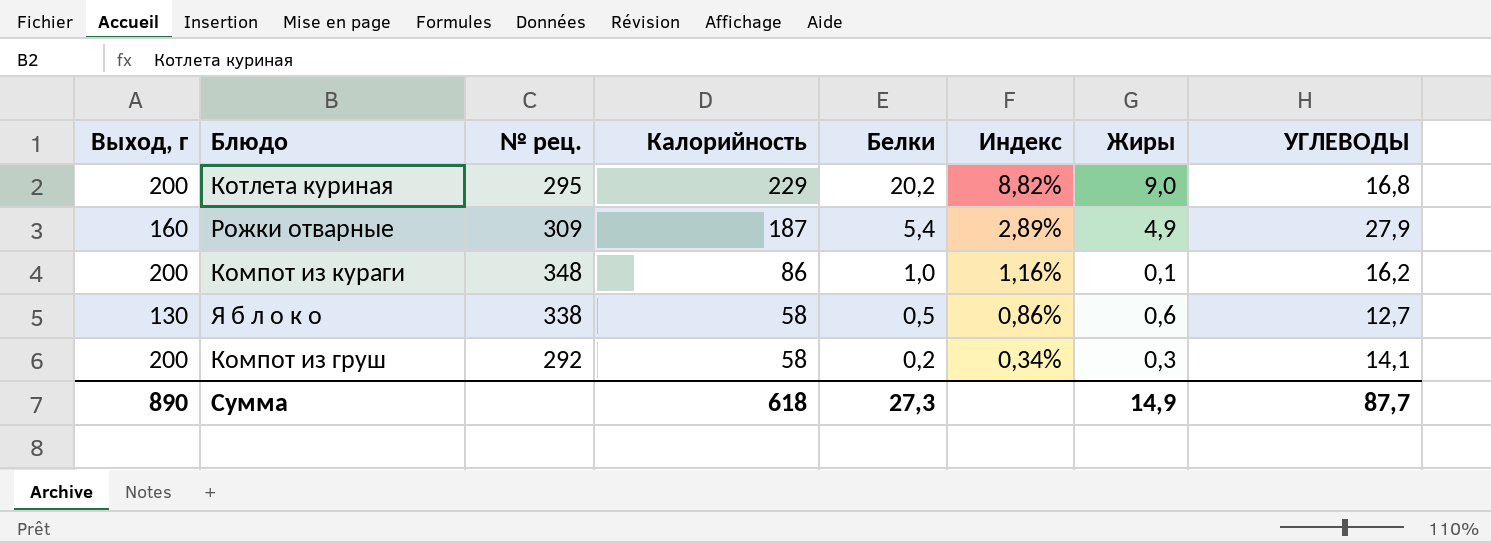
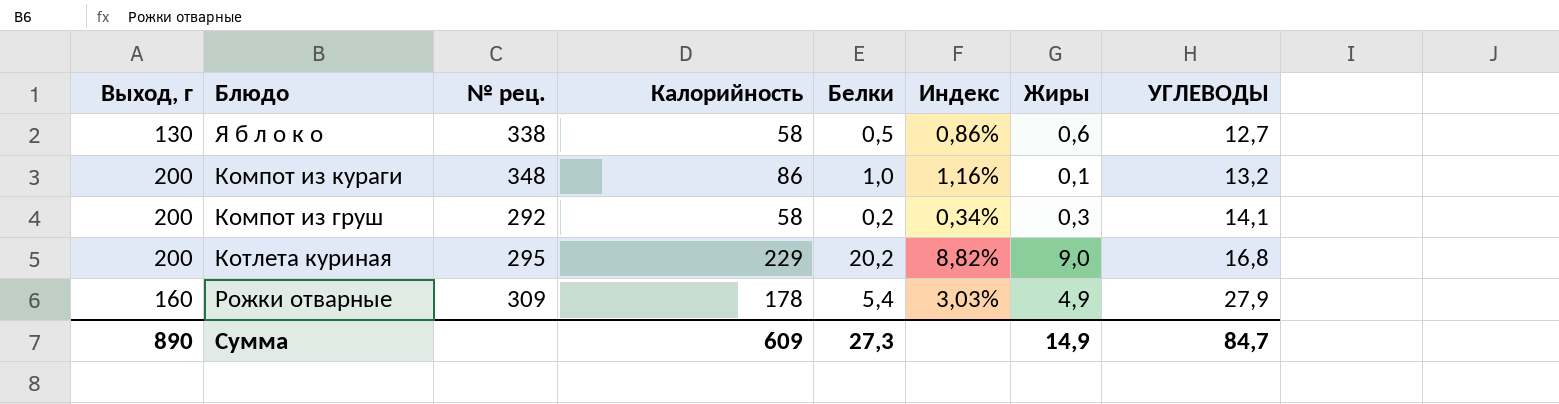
row order: Калорийность descending -> УГЛЕВОДЫ ascending
Компот из кураги | УГЛЕВОДЫ: 16,2 -> 13,2
Рожки отварные | Калорийность: 187 -> 178
Рожки отварные | Индекс: 2,89% -> 3,03%
Сумма | Калорийность: 618 -> 609
Сумма | УГЛЕВОДЫ: 87,7 -> 84,7

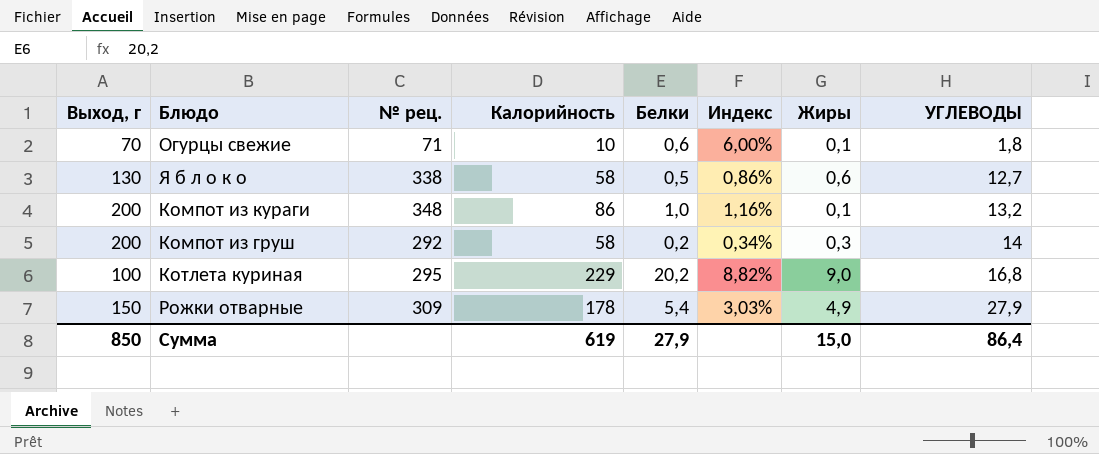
row Огурцы свежие: none -> 70 | 71 | 10 | 0,6 | 6,00% | 0,1 | 1,8
Компот из груш | УГЛЕВОДЫ: 14,1 -> 14
Котлета куриная | Выход, г: 200 -> 100
Рожки отварные | Выход, г: 160 -> 150
Сумма | Выход, г: 890 -> 850
Сумма | Калорийность: 609 -> 619
Сумма | Белки: 27,3 -> 27,9
Сумма | Жиры: 14,9 -> 15,0
Сумма | УГЛЕВОДЫ: 84,7 -> 86,4

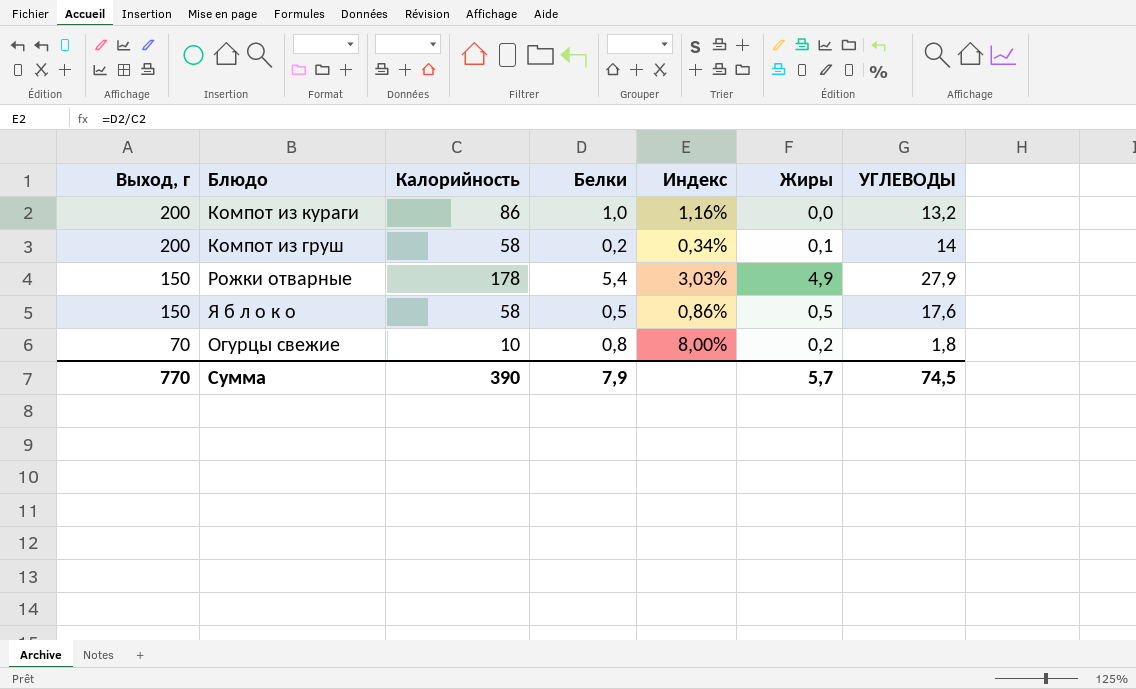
row order: УГЛЕВОДЫ ascending -> Выход, г descending
column № рец. | position: 3 -> none
row Котлета куриная: 100 | 295 | 229 | 20,2 | 8,82% | 9,0 | 16,8 -> none
Компот из кураги | Жиры: 0,1 -> 0,0
Компот из груш | Жиры: 0,3 -> 0,1
Я б л о к о | Выход, г: 130 -> 150
Я б л о к о | Жиры: 0,6 -> 0,5
Я б л о к о | УГЛЕВОДЫ: 12,7 -> 17,6
Огурцы свежие | Белки: 0,6 -> 0,8
Огурцы свежие | Индекс: 6,00% -> 8,00%
Огурцы свежие | Жиры: 0,1 -> 0,2
Сумма | Выход, г: 850 -> 770
Сумма | Калорийность: 619 -> 390
Сумма | Белки: 27,9 -> 7,9
Сумма | Жиры: 15,0 -> 5,7
Сумма | УГЛЕВОДЫ: 86,4 -> 74,5

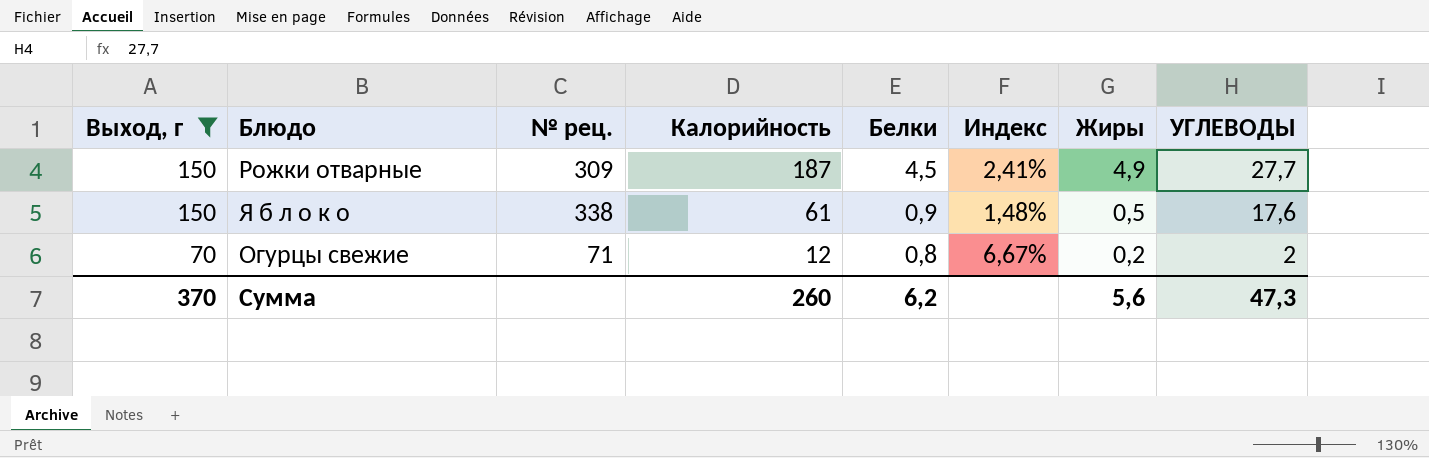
filter: none -> Выход, г != 200
column № рец. | position: none -> 3
Рожки отварные | Калорийность: 178 -> 187
Рожки отварные | Белки: 5,4 -> 4,5
Рожки отварные | Индекс: 3,03% -> 2,41%
Рожки отварные | УГЛЕВОДЫ: 27,9 -> 27,7
Я б л о к о | Калорийность: 58 -> 61
Я б л о к о | Белки: 0,5 -> 0,9
Я б л о к о | Индекс: 0,86% -> 1,48%
Огурцы свежие | Калорийность: 10 -> 12
Огурцы свежие | Индекс: 8,00% -> 6,67%
Огурцы свежие | УГЛЕВОДЫ: 1,8 -> 2
Сумма | Выход, г: 770 -> 370
Сумма | Калорийность: 390 -> 260
Сумма | Белки: 7,9 -> 6,2
Сумма | Жиры: 5,7 -> 5,6
Сумма | УГЛЕВОДЫ: 74,5 -> 47,3

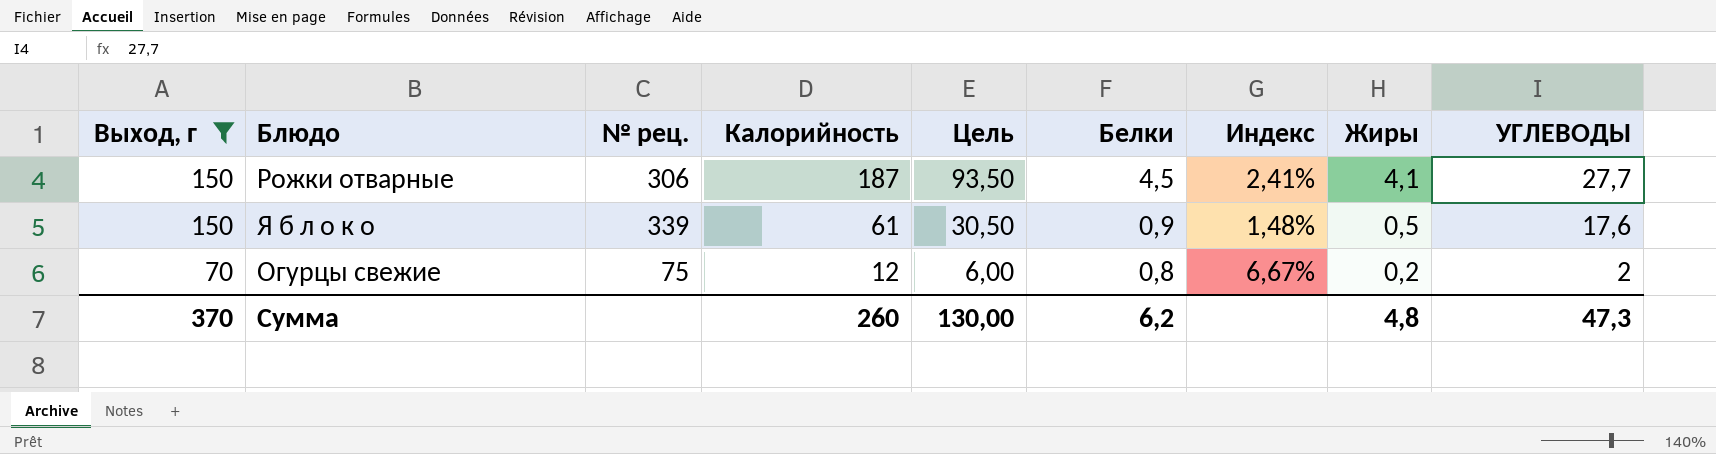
column Цель | formula: none -> [Калорийность] * 0,5
Рожки отварные | № рец.: 309 -> 306
Рожки отварные | Жиры: 4,9 -> 4,1
Я б л о к о | № рец.: 338 -> 339
Огурцы свежие | № рец.: 71 -> 75
Сумма | Жиры: 5,6 -> 4,8

